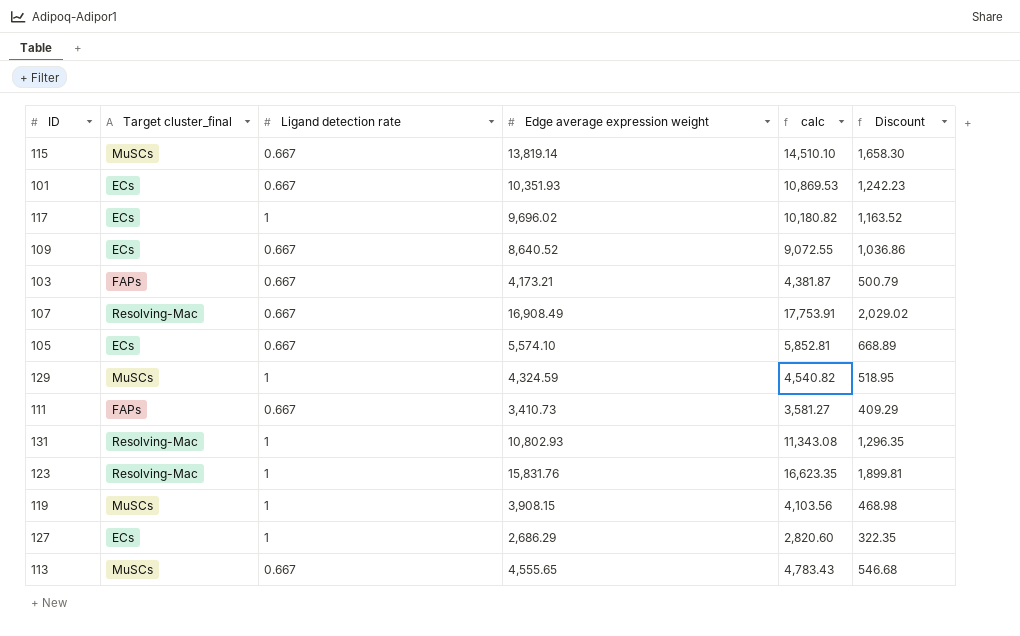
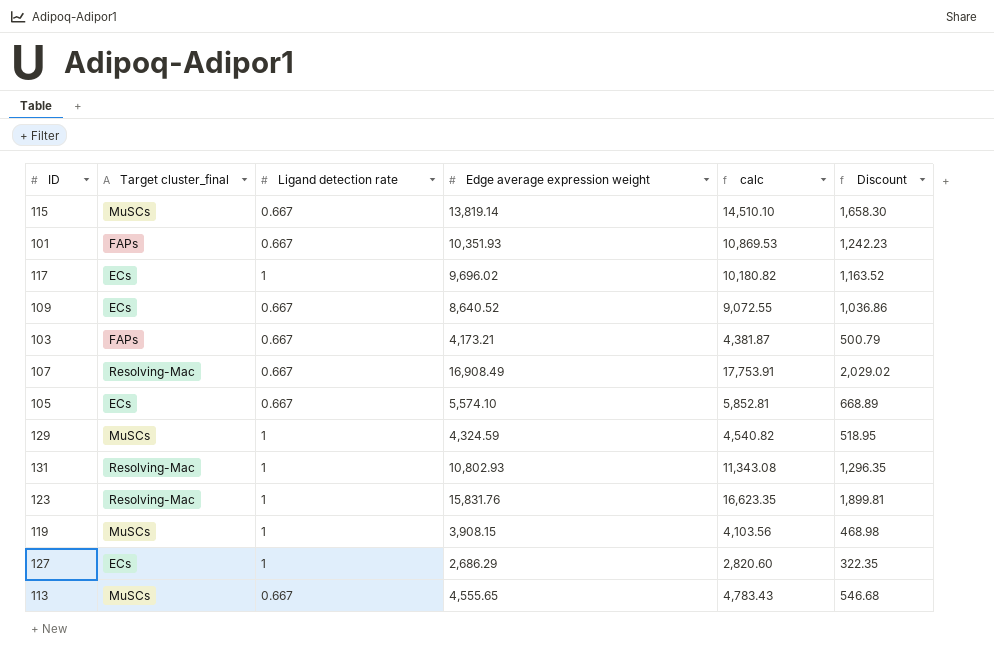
row 111: FAPs | 0.667 | 3,410.73 | 3,581.27 | 409.29 -> none
101 | Target cluster_final: ECs -> FAPs

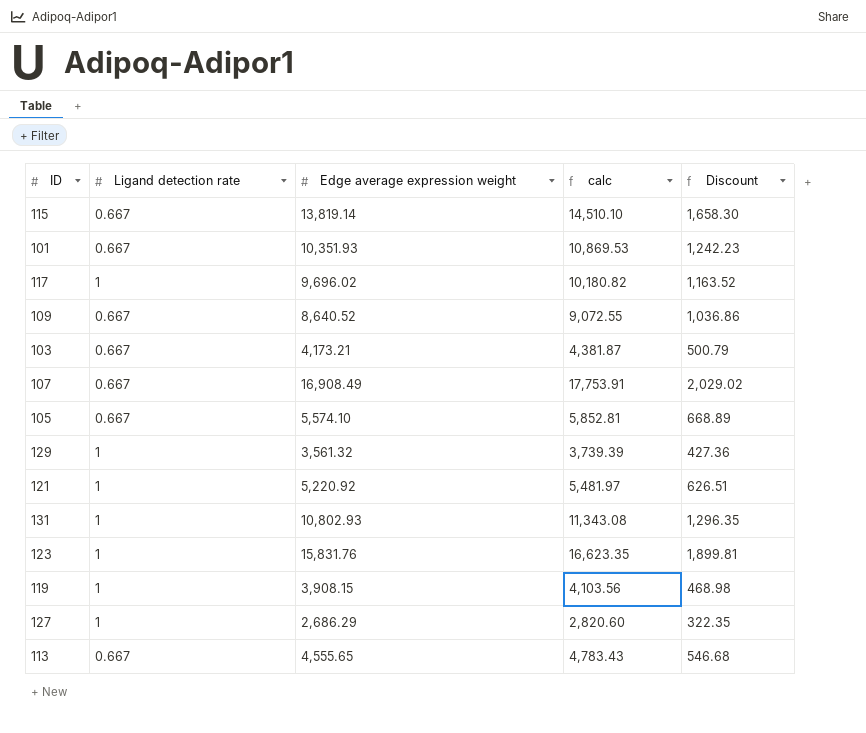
column Target cluster_final | position: 2 -> none
129 | Edge average expression weight: 4,324.59 -> 3,561.32
129 | calc: 4,540.82 -> 3,739.39
129 | Discount: 518.95 -> 427.36
row 121: none -> 1 | 5,220.92 | 5,481.97 | 626.51

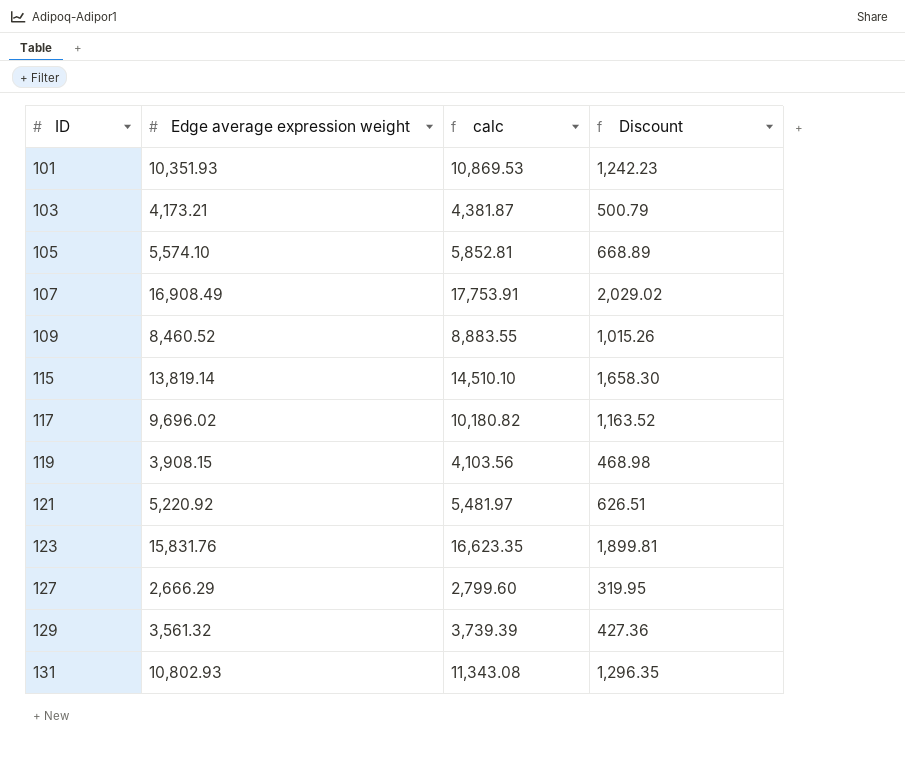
row order: none -> ID ascending
column Ligand detection rate | position: 2 -> none
row 113: 0.667 | 4,555.65 | 4,783.43 | 546.68 -> none
109 | Edge average expression weight: 8,640.52 -> 8,460.52
109 | calc: 9,072.55 -> 8,883.55
109 | Discount: 1,036.86 -> 1,015.26
127 | Edge average expression weight: 2,686.29 -> 2,666.29
127 | calc: 2,820.60 -> 2,799.60
127 | Discount: 322.35 -> 319.95

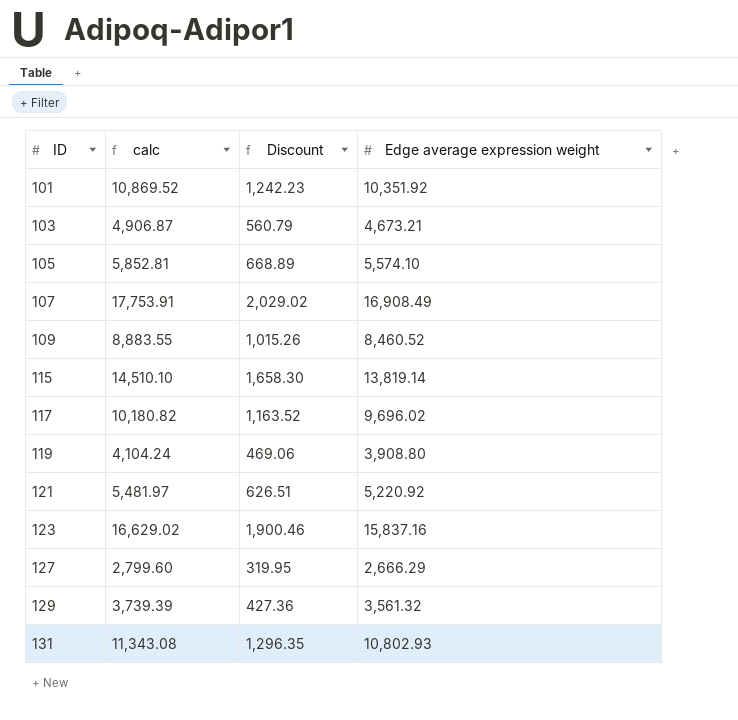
column Edge average expression weight | position: 2 -> 4
101 | calc: 10,869.53 -> 10,869.52
101 | Edge average expression weight: 10,351.93 -> 10,351.92
103 | calc: 4,381.87 -> 4,906.87
103 | Discount: 500.79 -> 560.79
103 | Edge average expression weight: 4,173.21 -> 4,673.21
119 | calc: 4,103.56 -> 4,104.24
119 | Discount: 468.98 -> 469.06
119 | Edge average expression weight: 3,908.15 -> 3,908.80
123 | calc: 16,623.35 -> 16,629.02
123 | Discount: 1,899.81 -> 1,900.46
123 | Edge average expression weight: 15,831.76 -> 15,837.16

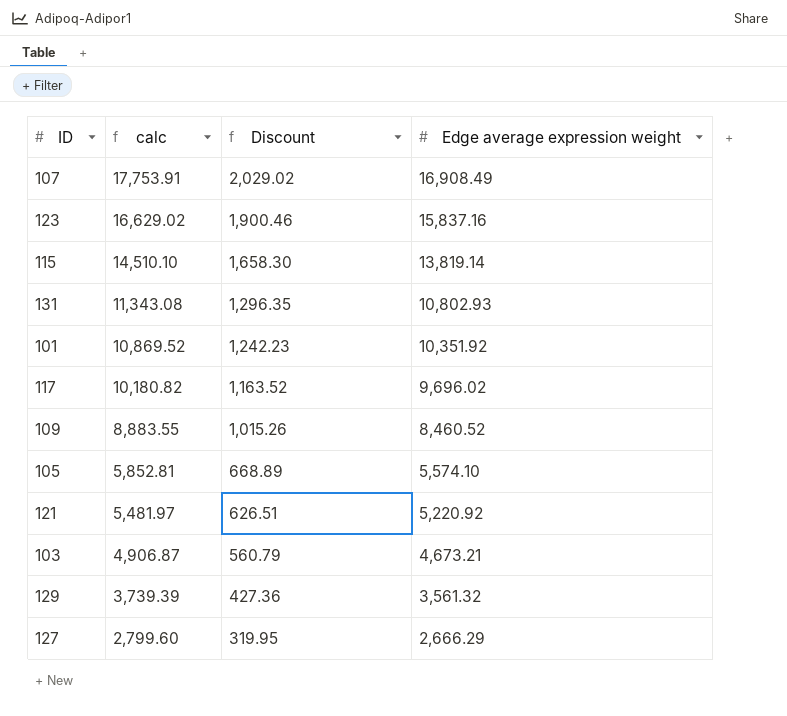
row order: ID ascending -> calc descending
row 119: 4,104.24 | 469.06 | 3,908.80 -> none

